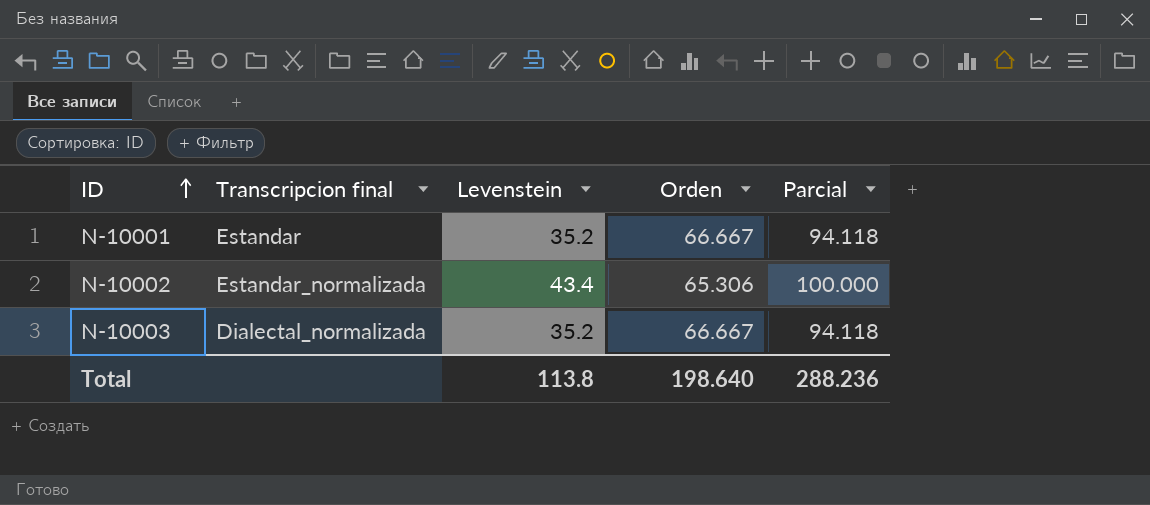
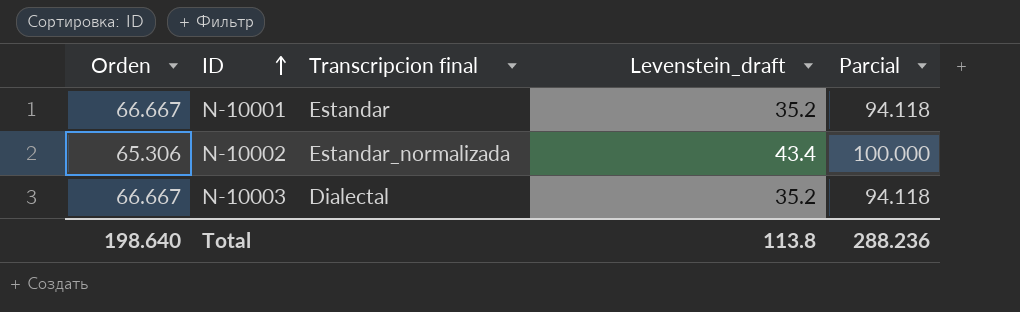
column Orden | position: 4 -> 1
column name: Levenstein -> Levenstein_draft
N-10003 | Transcripcion final: Dialectal_normalizada -> Dialectal

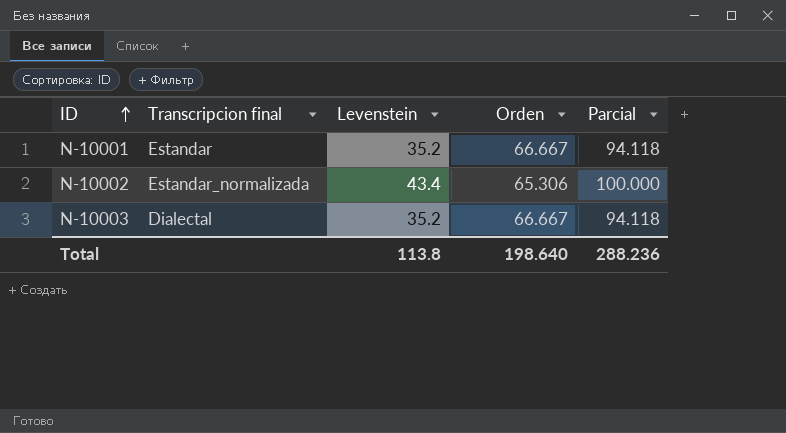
column name: Levenstein_draft -> Levenstein
column Orden | position: 1 -> 4

